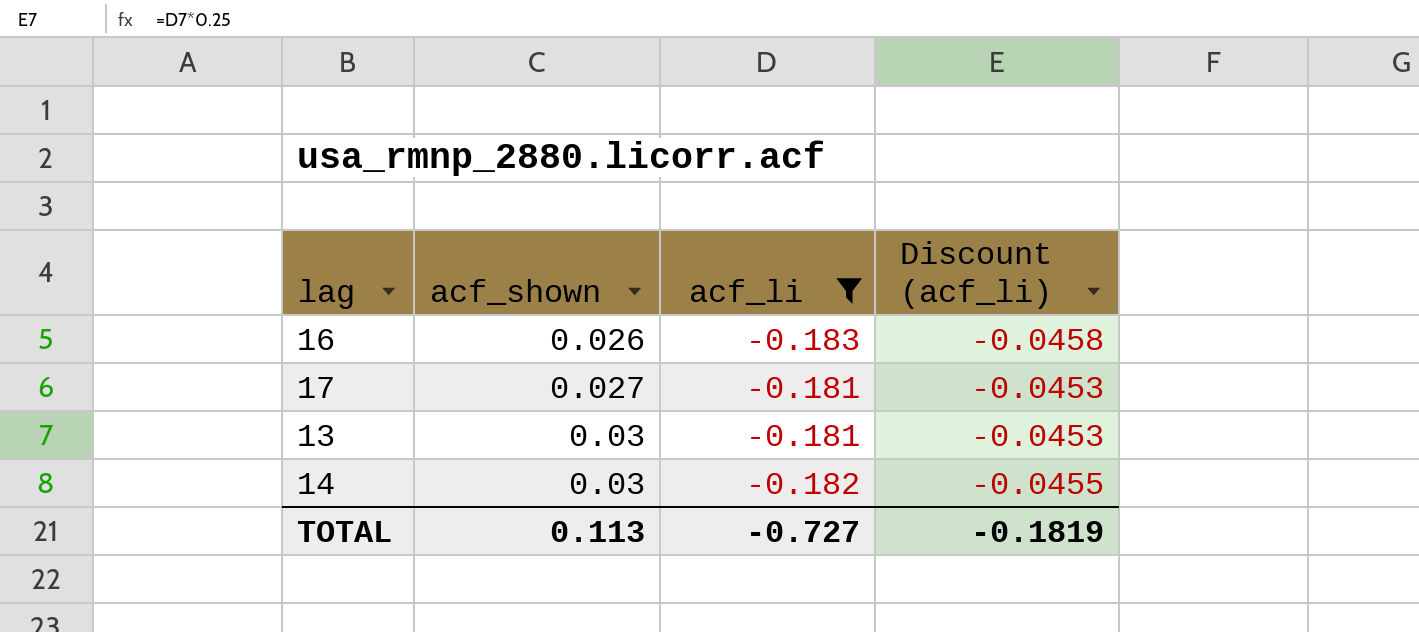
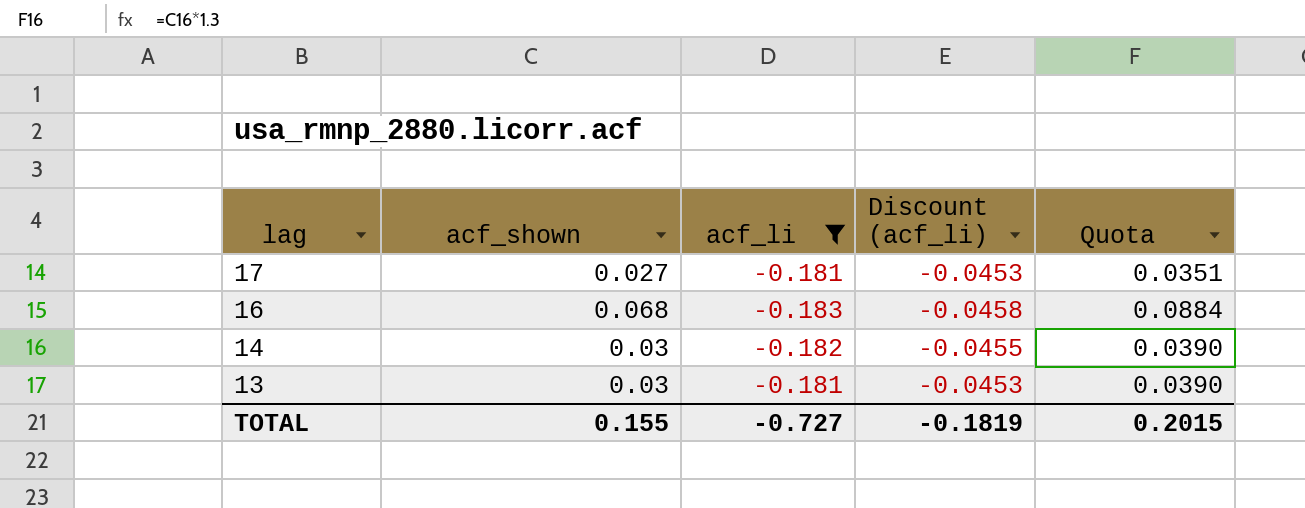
row order: acf_shown ascending -> lag descending
column Quota | formula: none -> [acf_shown] * 1.3
16 | acf_shown: 0.026 -> 0.068
TOTAL | acf_shown: 0.113 -> 0.155

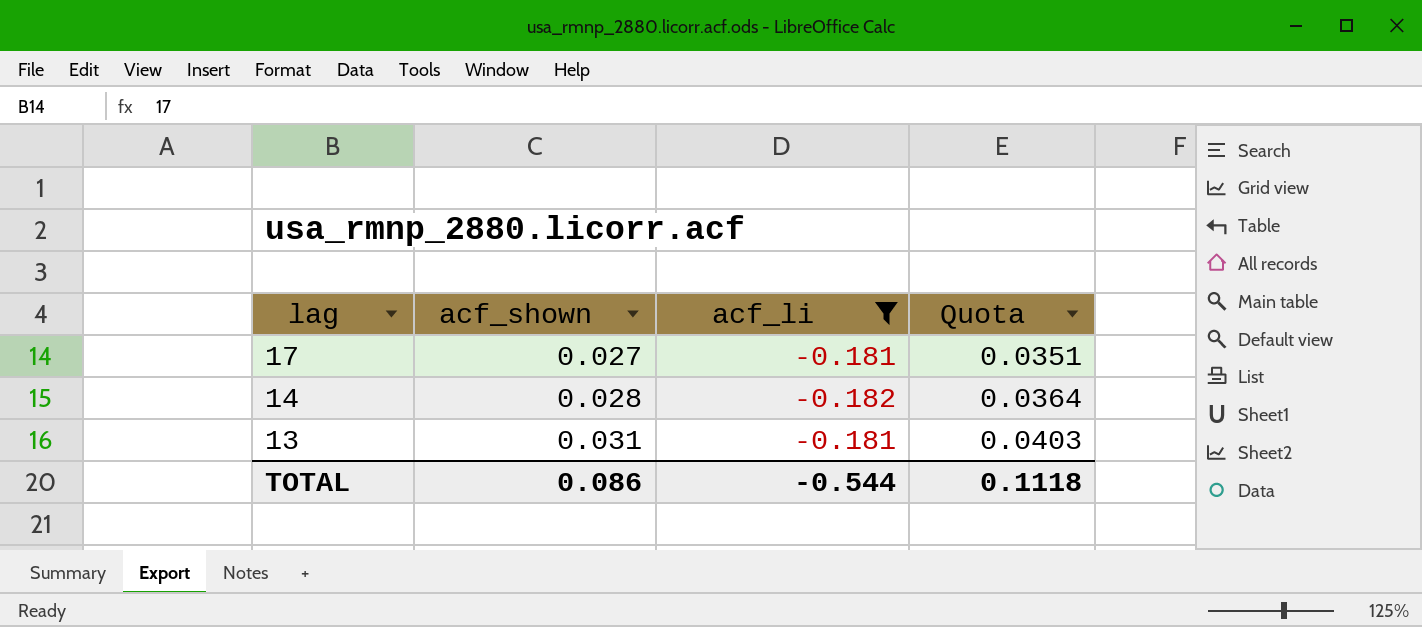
column Discount (acf_li) | formula: [acf_li] * 0.25 -> none
row 16: 0.068 | -0.183 | -0.0458 | 0.0884 -> none
14 | acf_shown: 0.03 -> 0.028
14 | Quota: 0.0390 -> 0.0364
13 | acf_shown: 0.03 -> 0.031
13 | Quota: 0.0390 -> 0.0403
TOTAL | acf_shown: 0.155 -> 0.086
TOTAL | acf_li: -0.727 -> -0.544
TOTAL | Quota: 0.2015 -> 0.1118

